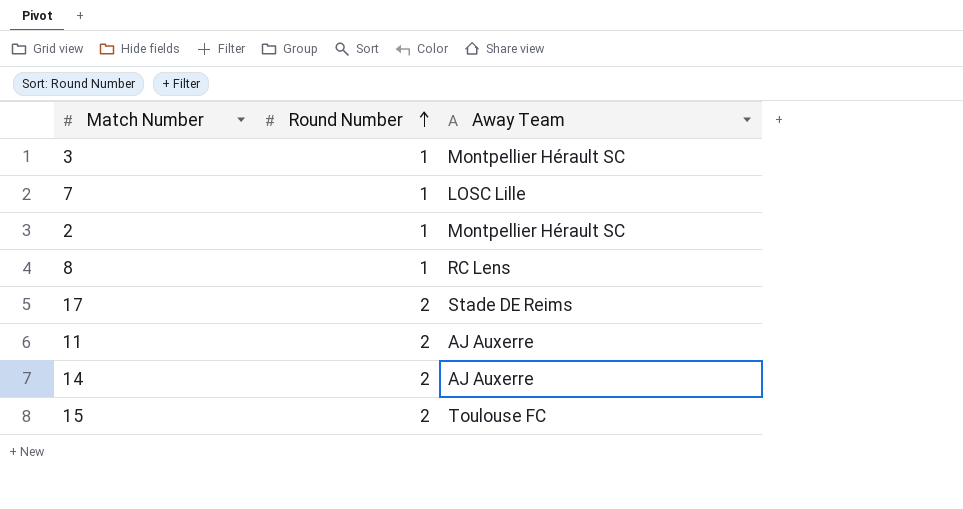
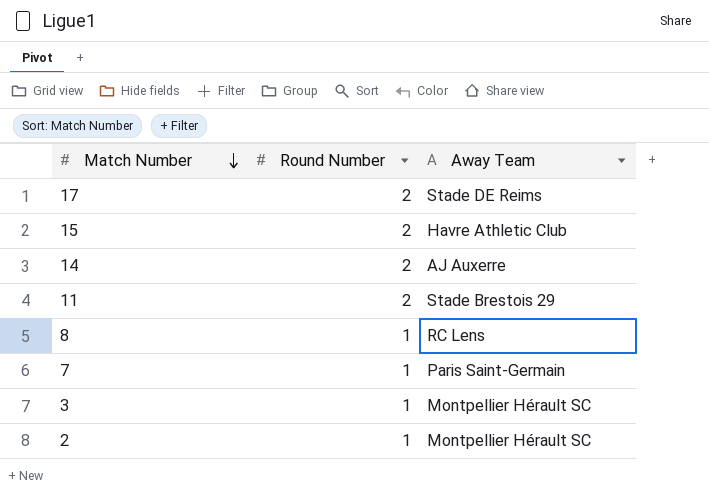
row order: Round Number ascending -> Match Number descending
15 | Away Team: Toulouse FC -> Havre Athletic Club
11 | Away Team: AJ Auxerre -> Stade Brestois 29
7 | Away Team: LOSC Lille -> Paris Saint-Germain

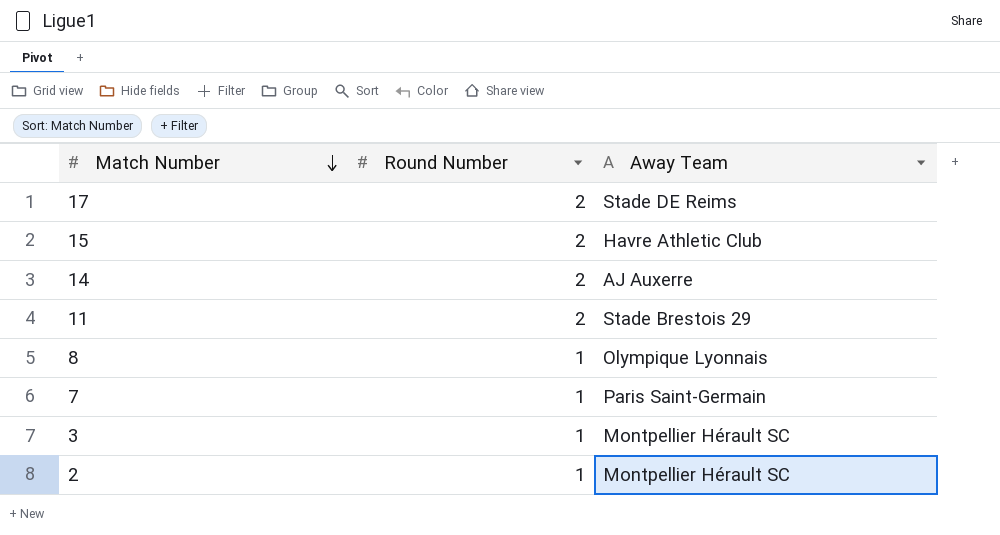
8 | Away Team: RC Lens -> Olympique Lyonnais

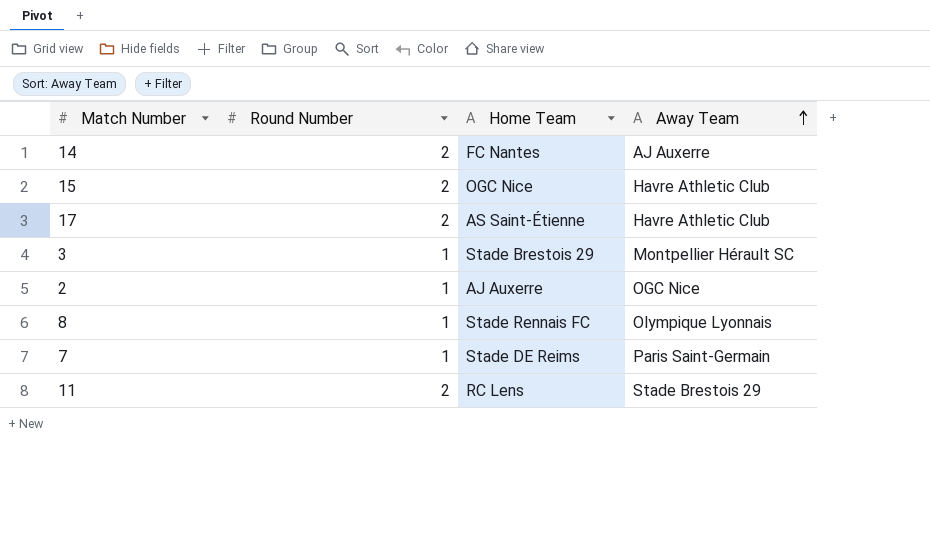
row order: Match Number descending -> Away Team ascending
column Home Team | position: none -> 3
17 | Away Team: Stade DE Reims -> Havre Athletic Club
2 | Away Team: Montpellier Hérault SC -> OGC Nice

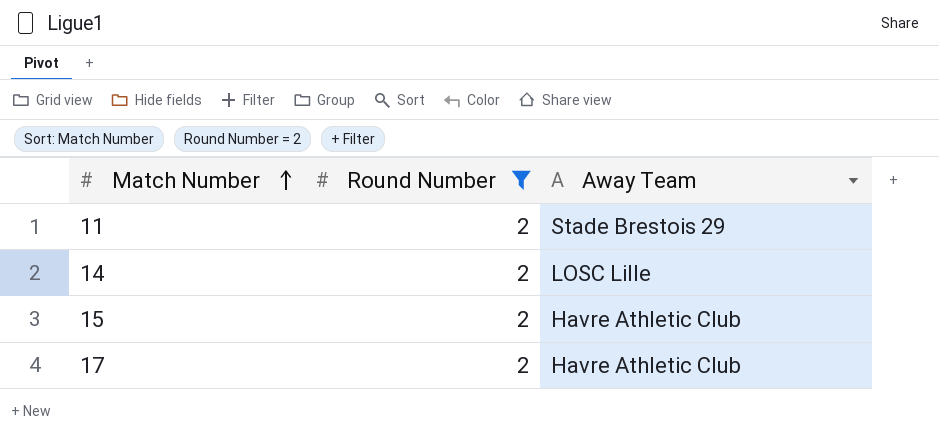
filter: none -> Round Number = 2
row order: Away Team ascending -> Match Number ascending
column Home Team | position: 3 -> none
14 | Away Team: AJ Auxerre -> LOSC Lille

